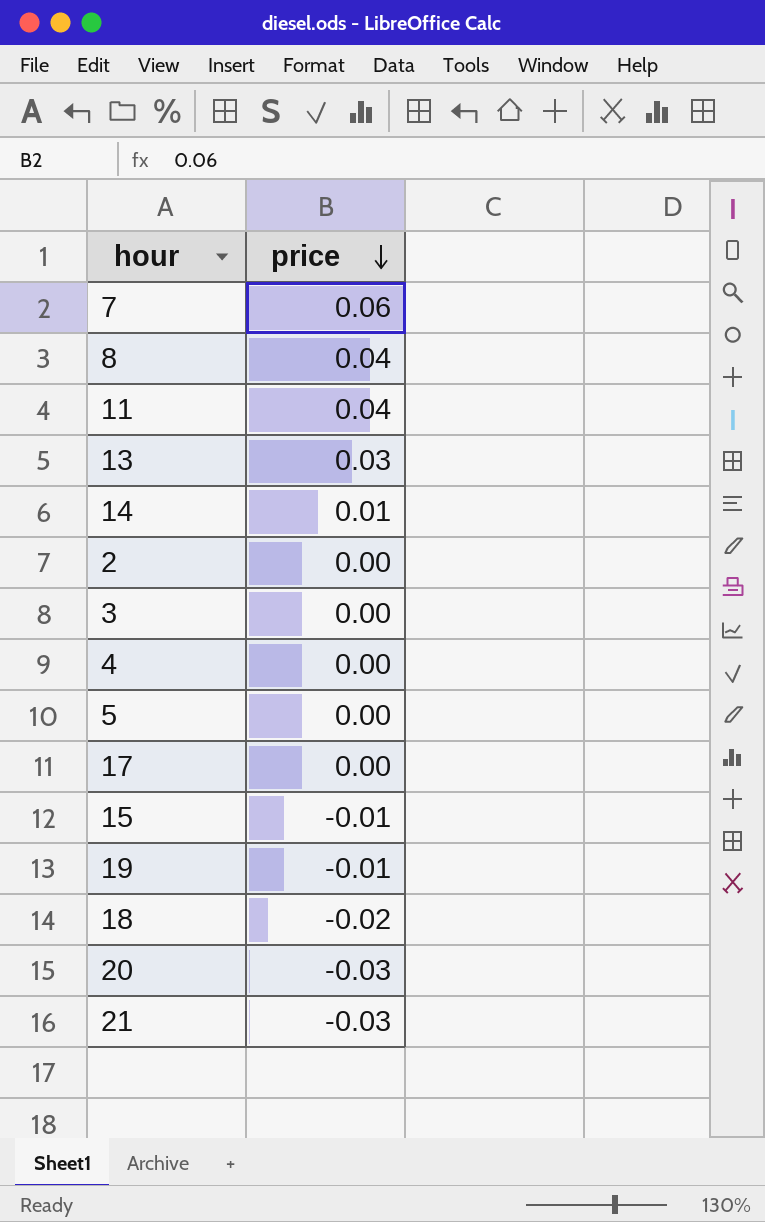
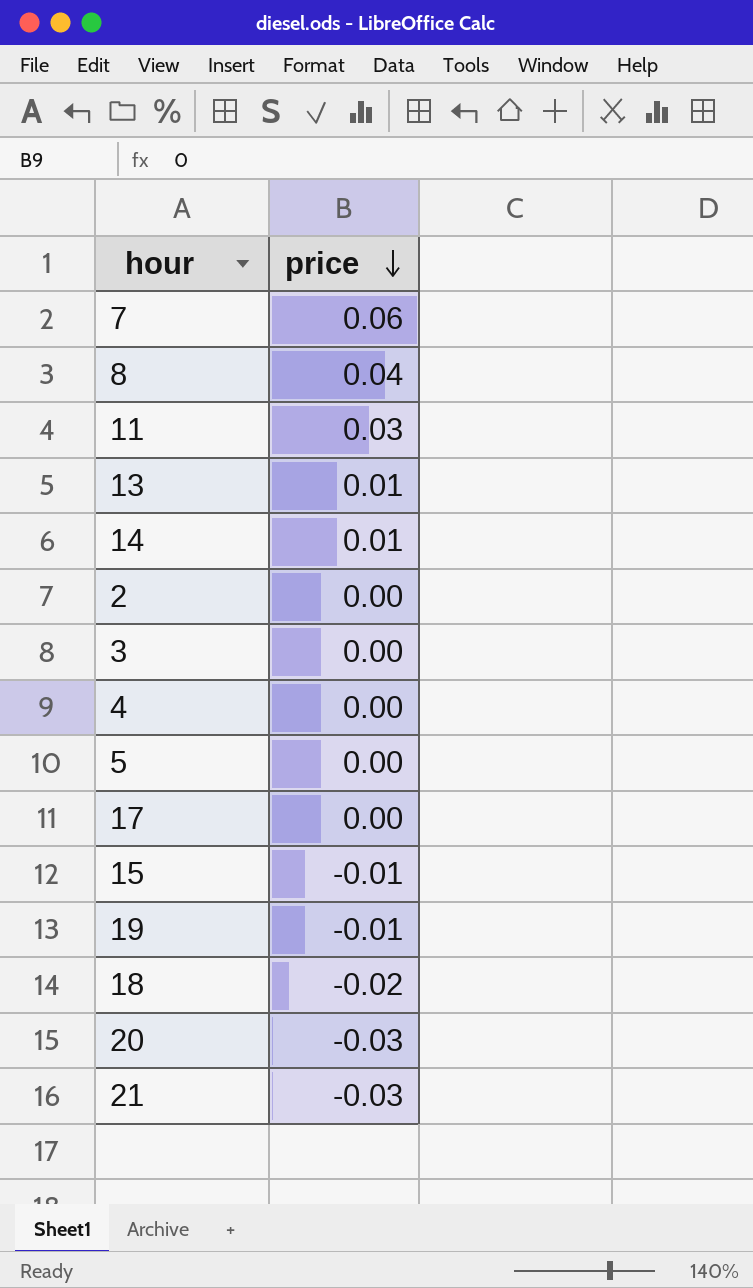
11 | price: 0.04 -> 0.03
13 | price: 0.03 -> 0.01

